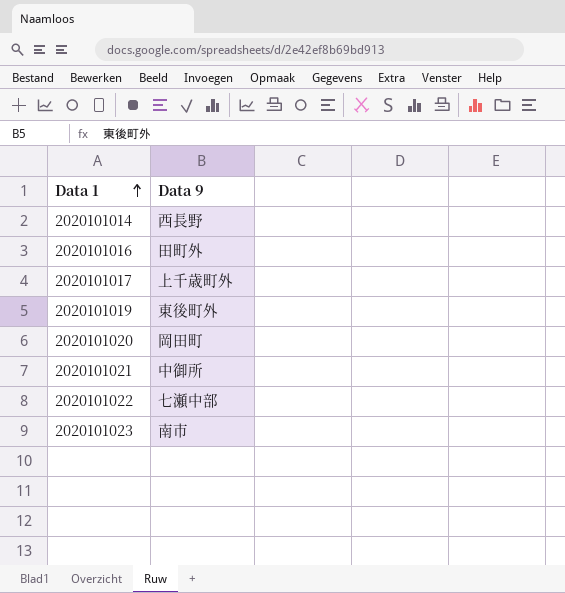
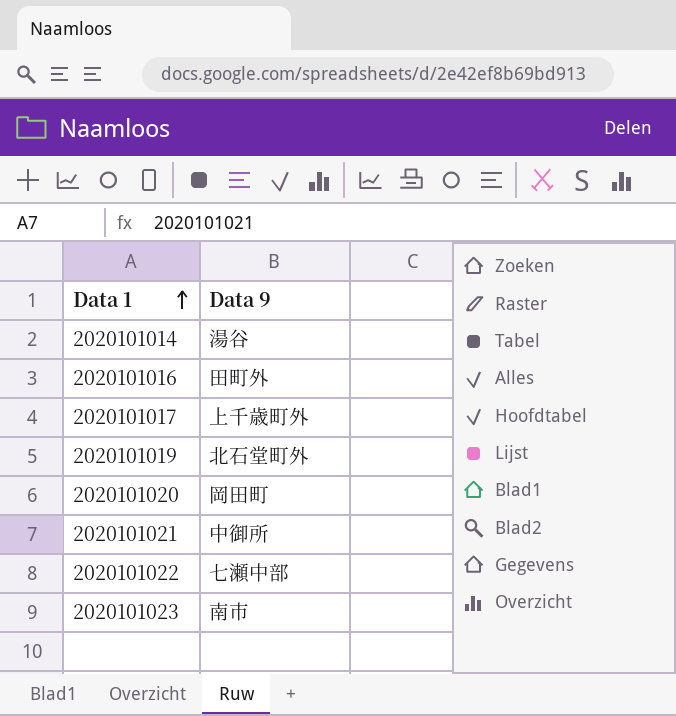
2020101014 | Data 9: 西長野 -> 湯谷
2020101019 | Data 9: 東後町外 -> 北石堂町外

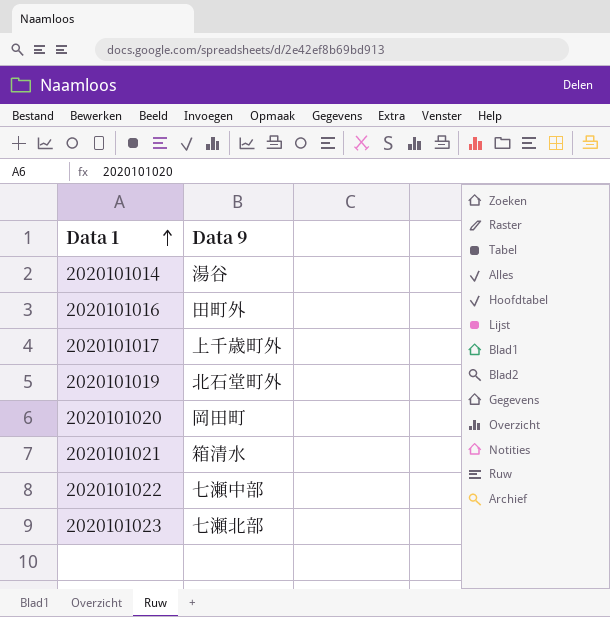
2020101021 | Data 9: 中御所 -> 箱清水
2020101023 | Data 9: 南市 -> 七瀬北部

